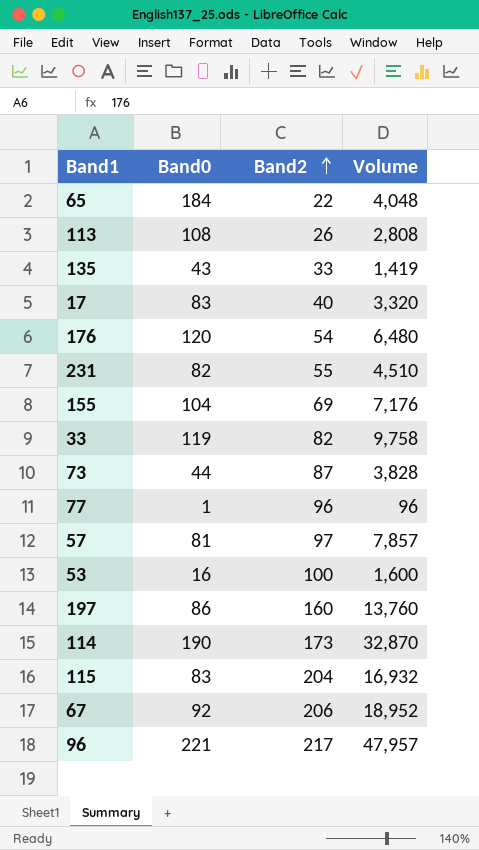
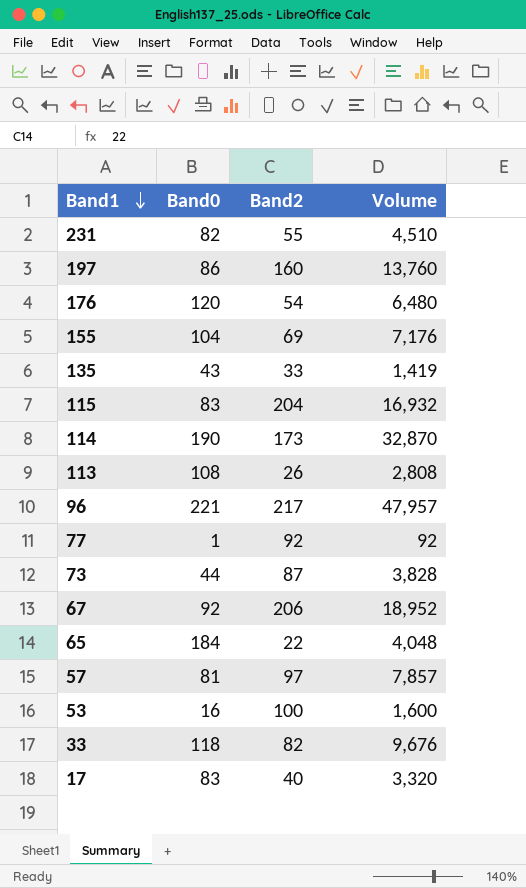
row order: Band2 ascending -> Band1 descending
77 | Band2: 96 -> 92
77 | Volume: 96 -> 92
33 | Band0: 119 -> 118
33 | Volume: 9,758 -> 9,676

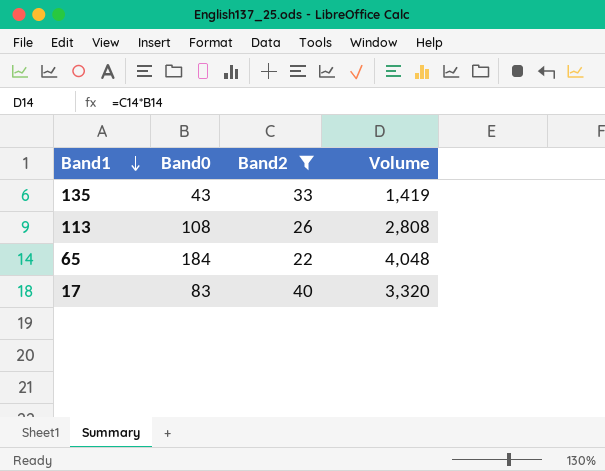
filter: none -> Band2 <= 40

